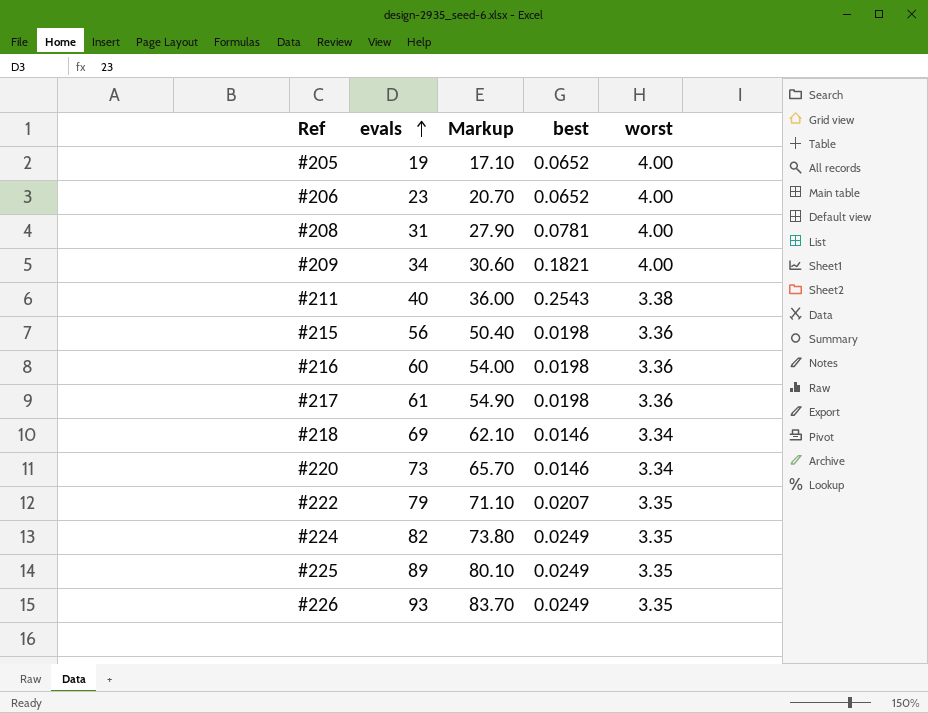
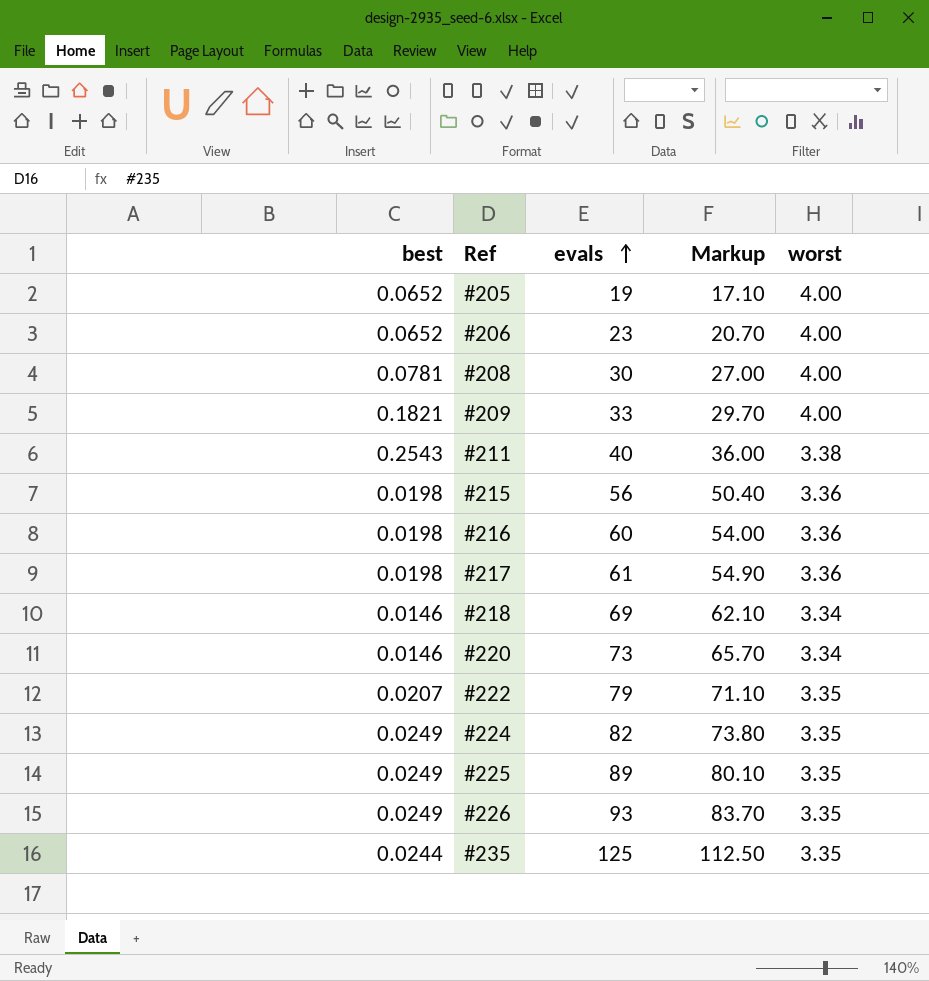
column best | position: 4 -> 1
#208 | evals: 31 -> 30
#208 | Markup: 27.90 -> 27.00
#209 | evals: 34 -> 33
#209 | Markup: 30.60 -> 29.70
row #235: none -> 0.0244 | 125 | 112.50 | 3.35

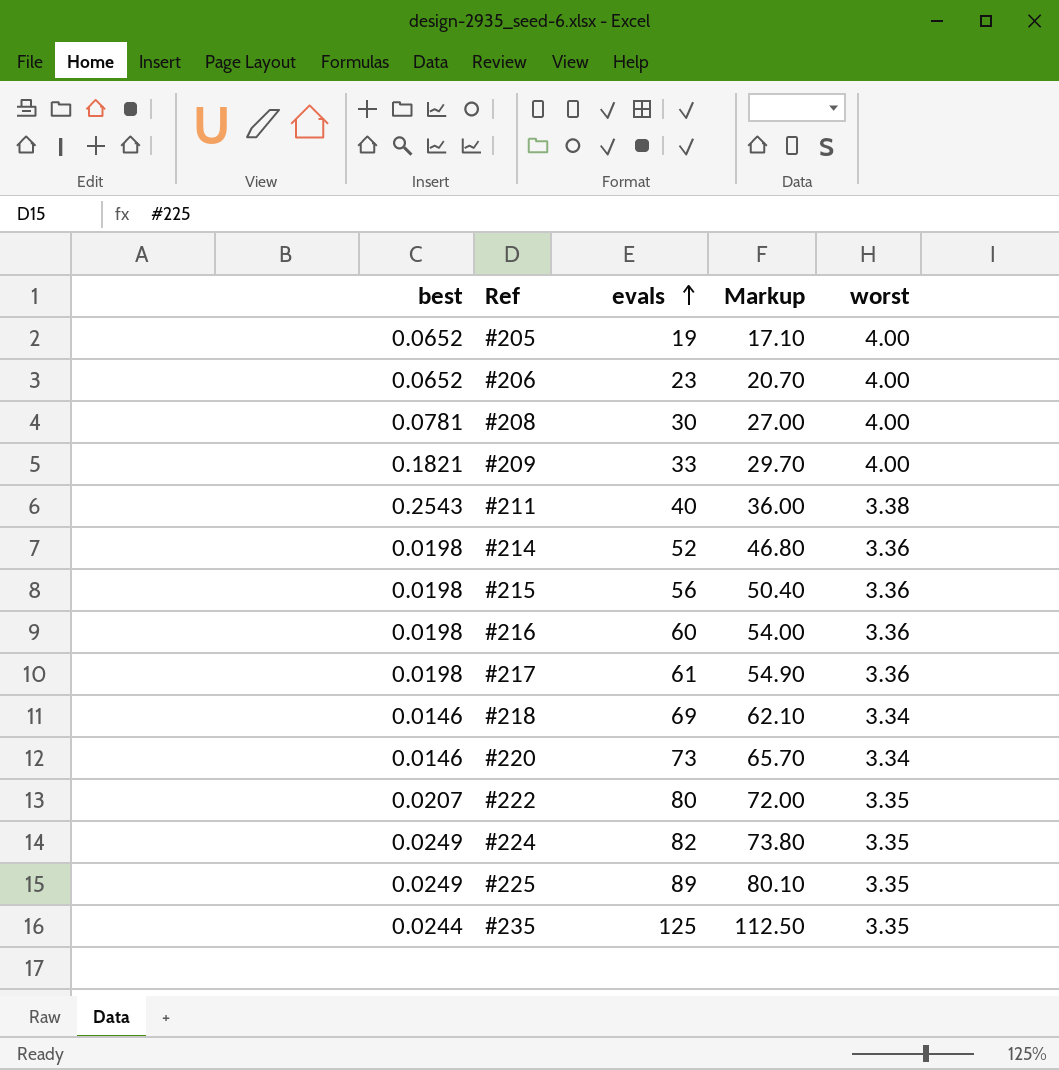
row #226: 0.0249 | 93 | 83.70 | 3.35 -> none
row #214: none -> 0.0198 | 52 | 46.80 | 3.36
#222 | evals: 79 -> 80
#222 | Markup: 71.10 -> 72.00

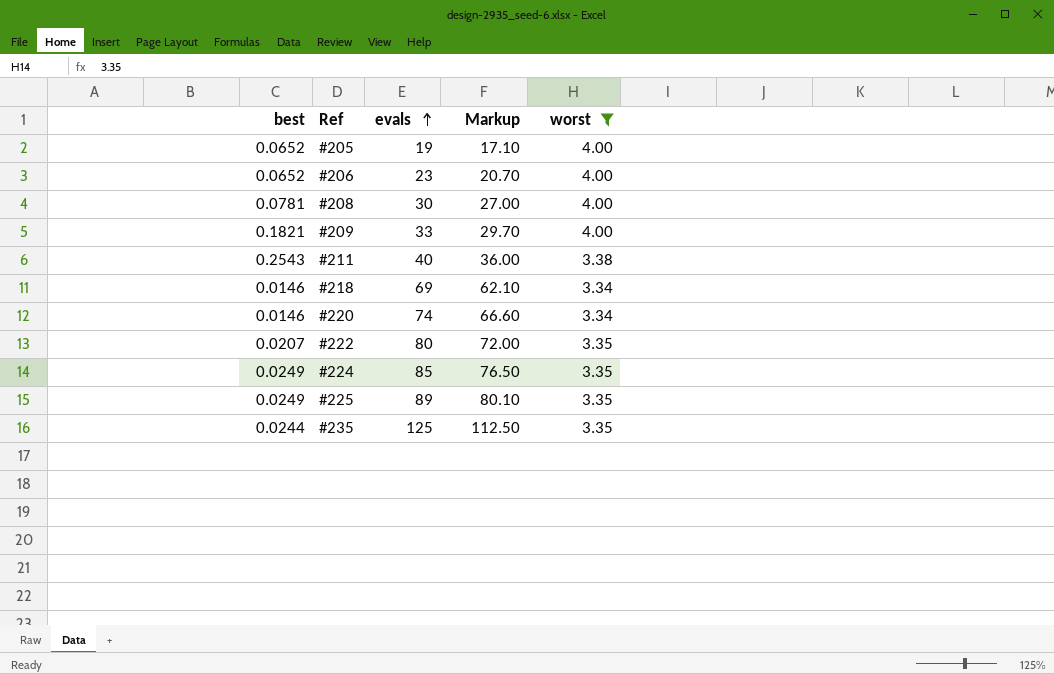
filter: none -> worst != 3.36
#220 | evals: 73 -> 74
#220 | Markup: 65.70 -> 66.60
#224 | evals: 82 -> 85
#224 | Markup: 73.80 -> 76.50

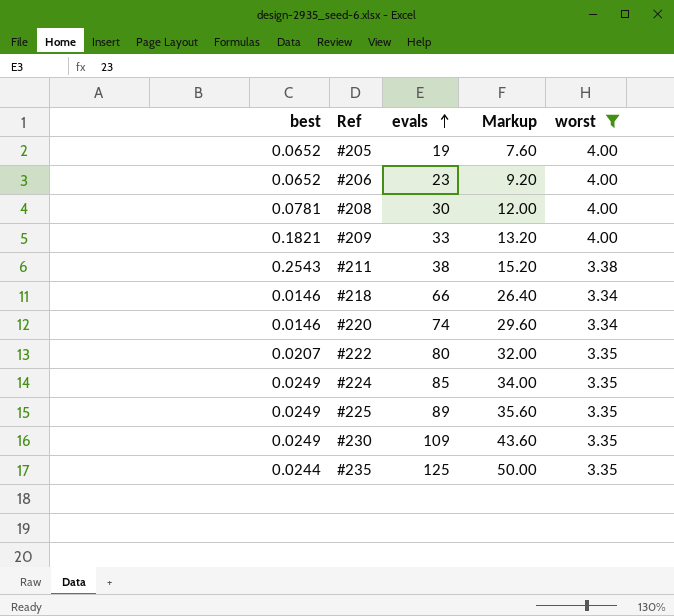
column Markup | formula: [evals] * 0.9 -> [evals] * 0.4
#211 | evals: 40 -> 38
#218 | evals: 69 -> 66
row #230: none -> 0.0249 | 109 | 43.60 | 3.35

